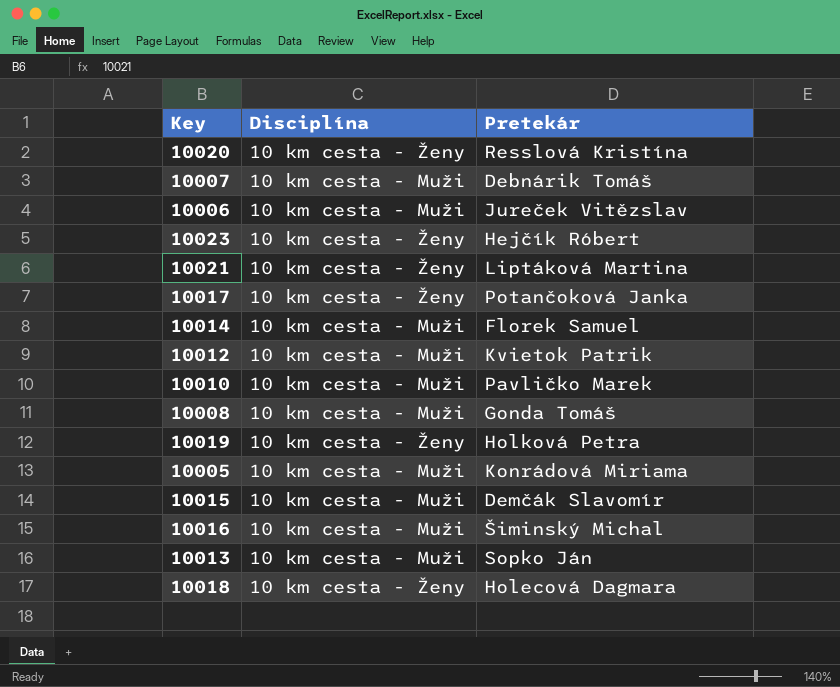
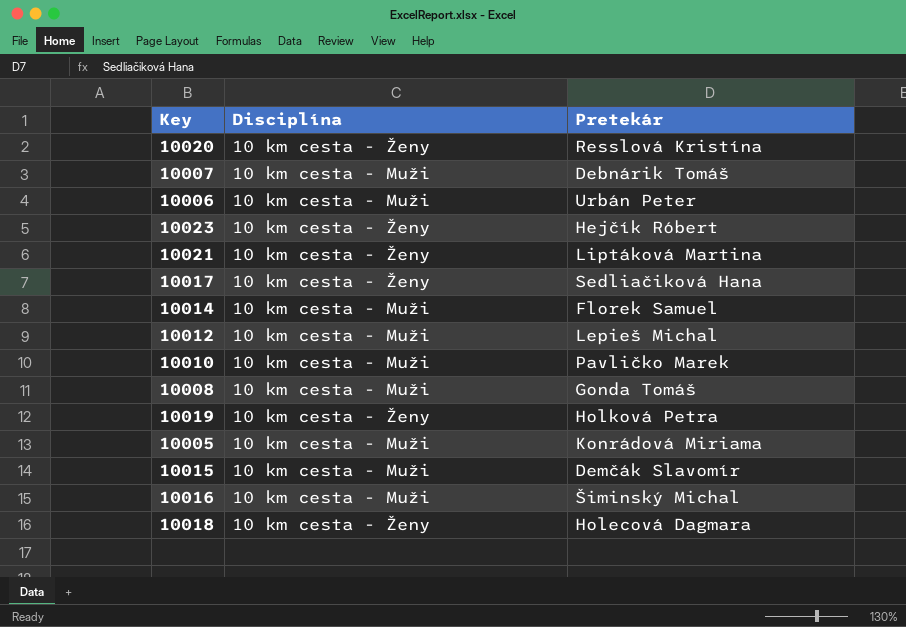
row 10013: 10 km cesta - Muži | Sopko Ján -> none
10006 | Pretekár: Jureček Vitězslav -> Urbán Peter
10017 | Pretekár: Potančoková Janka -> Sedliačiková Hana
10012 | Pretekár: Kvietok Patrik -> Lepieš Michal

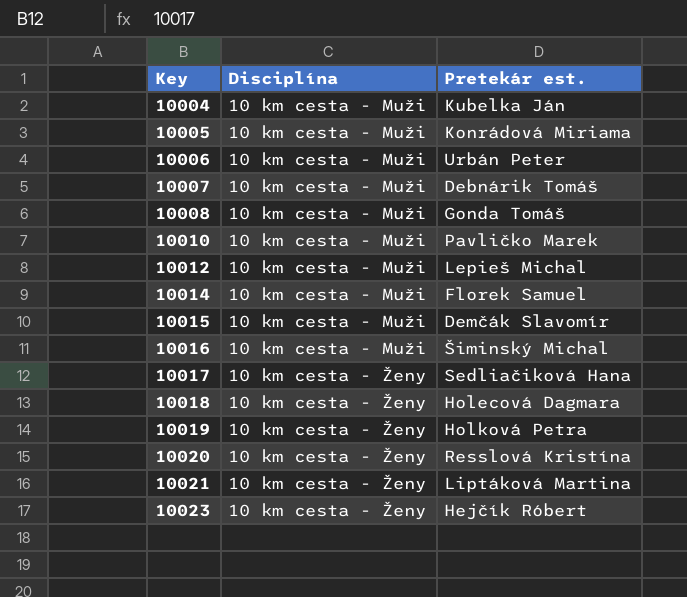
row order: none -> Key ascending
column name: Pretekár -> Pretekár est.
row 10004: none -> 10 km cesta - Muži | Kubelka Ján

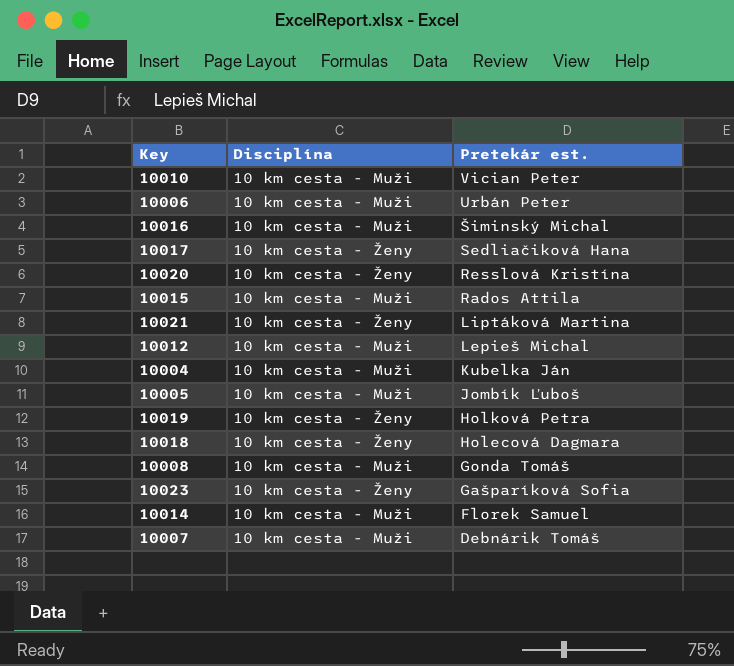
row order: Key ascending -> Pretekár est. descending
10010 | Pretekár est.: Pavličko Marek -> Vician Peter
10015 | Pretekár est.: Demčák Slavomír -> Rados Attila
10005 | Pretekár est.: Konrádová Miriama -> Jombík Ľuboš
10023 | Pretekár est.: Hejčík Róbert -> Gašparíková Sofia

